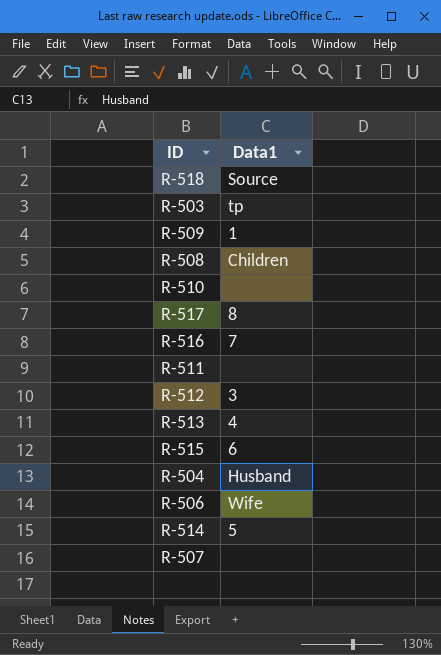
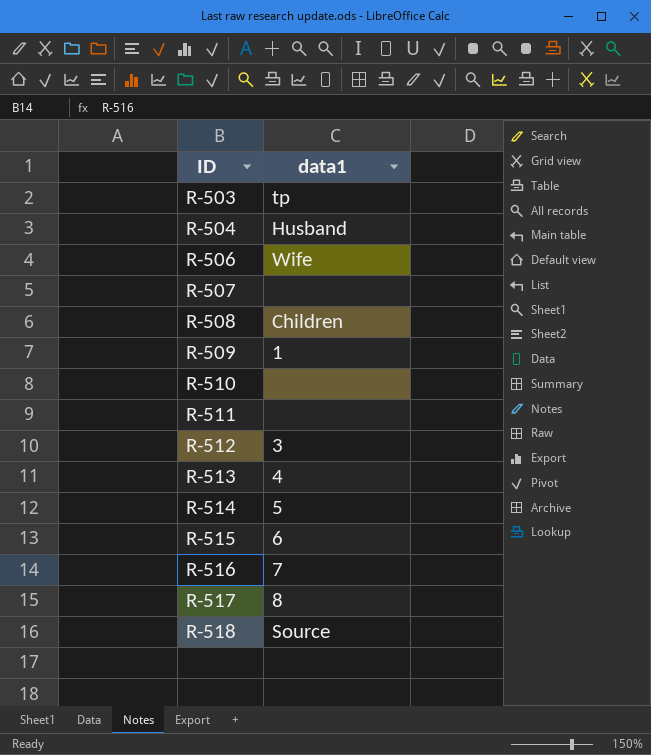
row order: none -> ID ascending
column name: Data1 -> data1

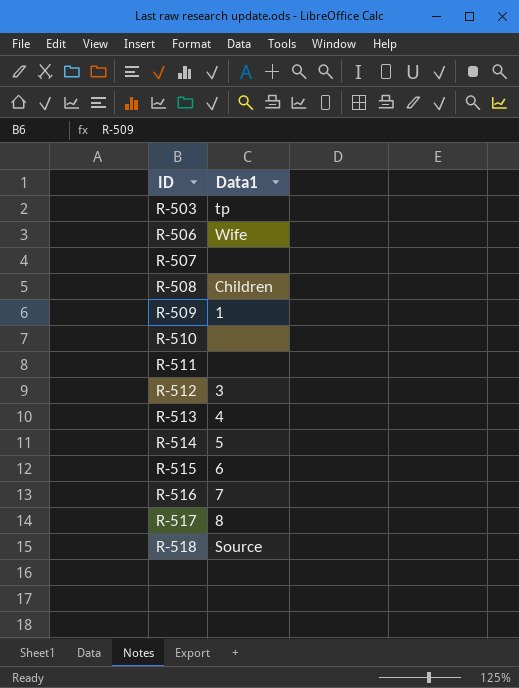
column name: data1 -> Data1
row R-504: Husband -> none

